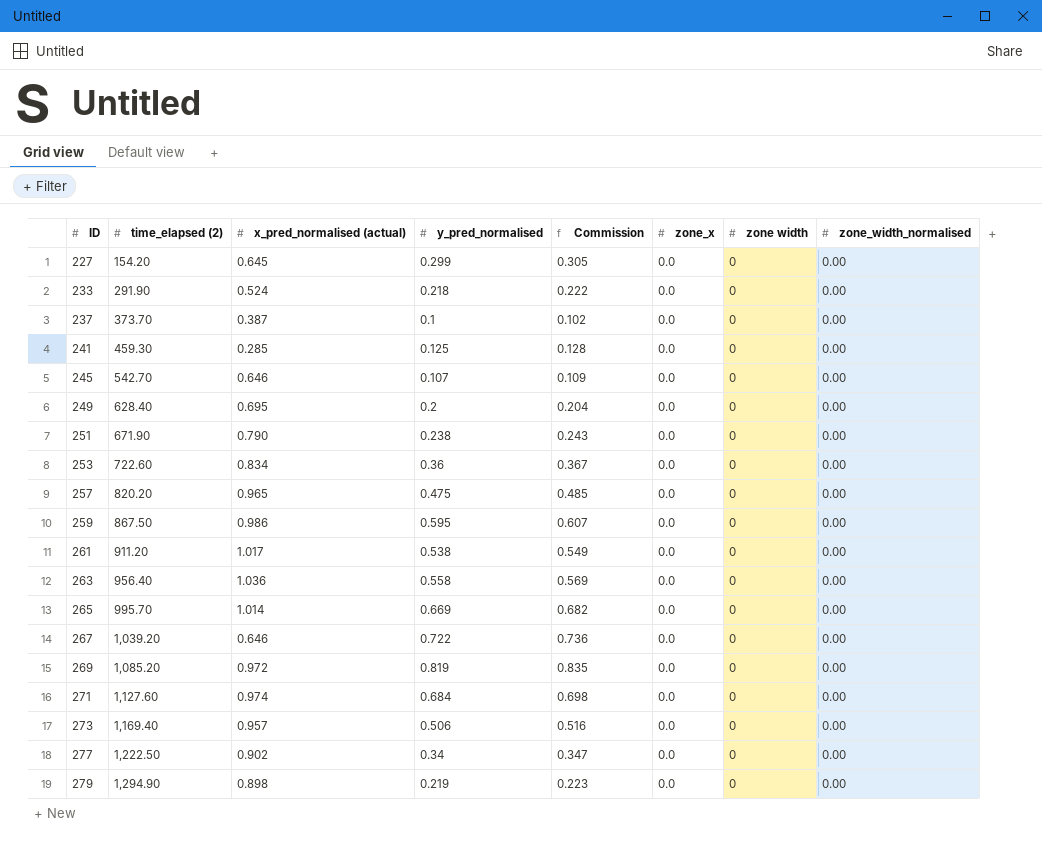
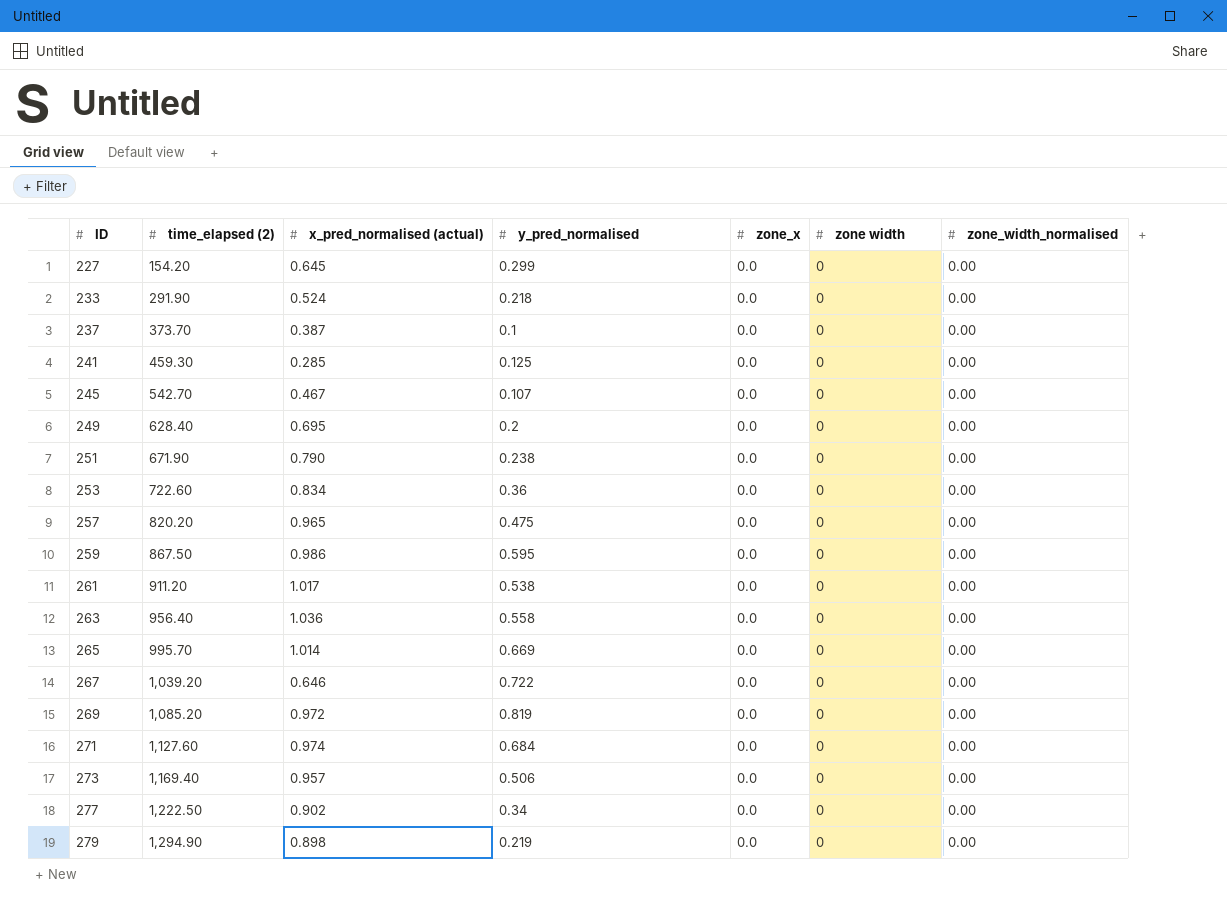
column Commission | formula: [y_pred_normalised] * 1.02 -> none
245 | x_pred_normalised (actual): 0.646 -> 0.467

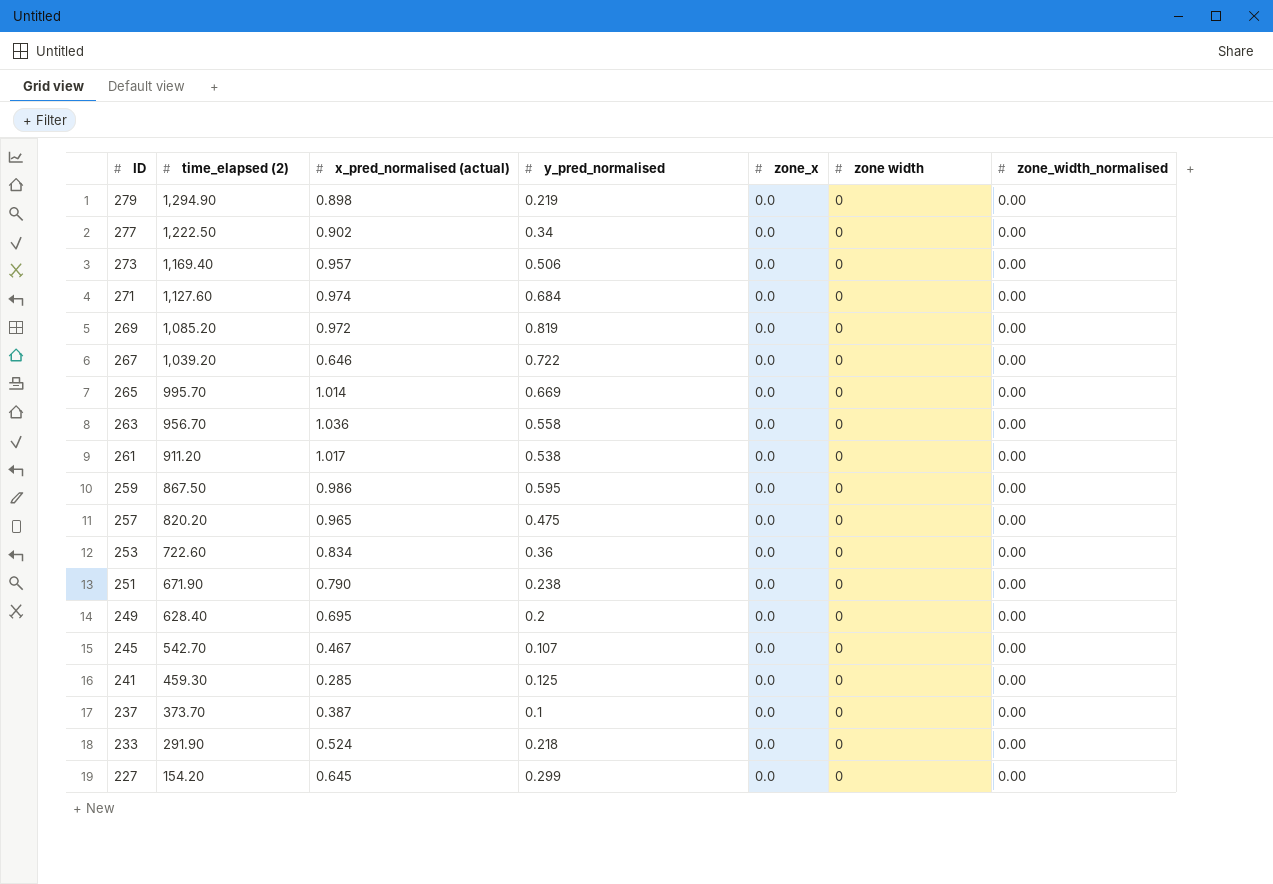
row order: ID ascending -> ID descending
263 | time_elapsed (2): 956.40 -> 956.70

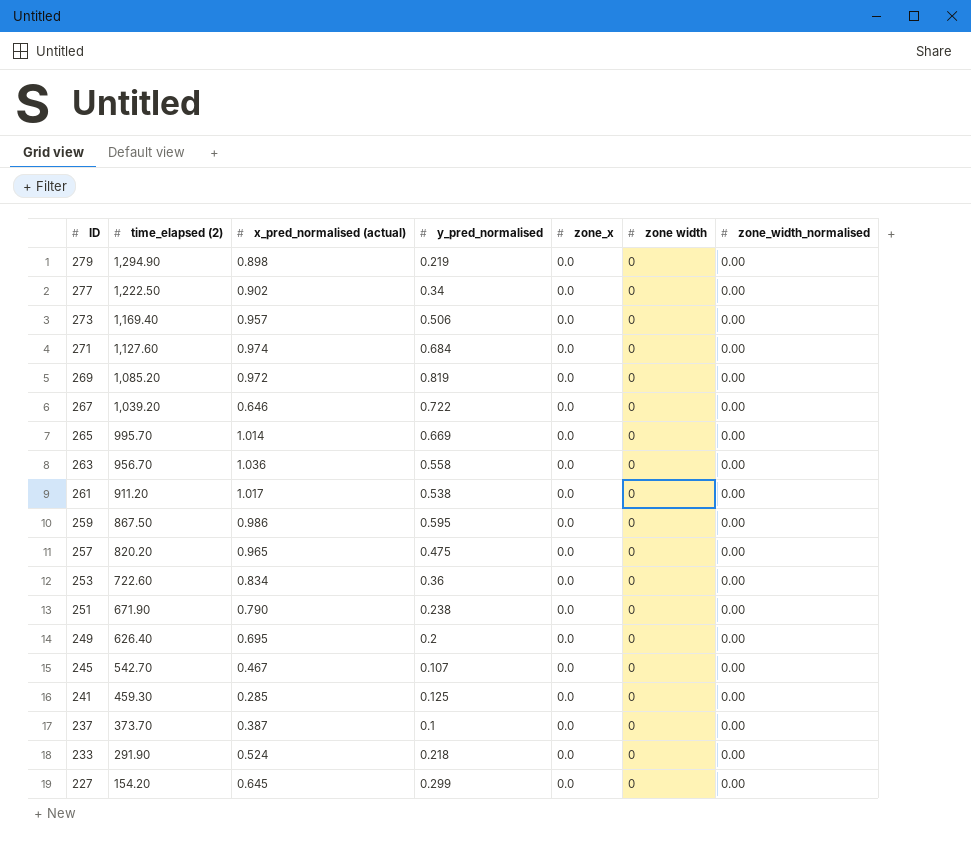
249 | time_elapsed (2): 628.40 -> 626.40

